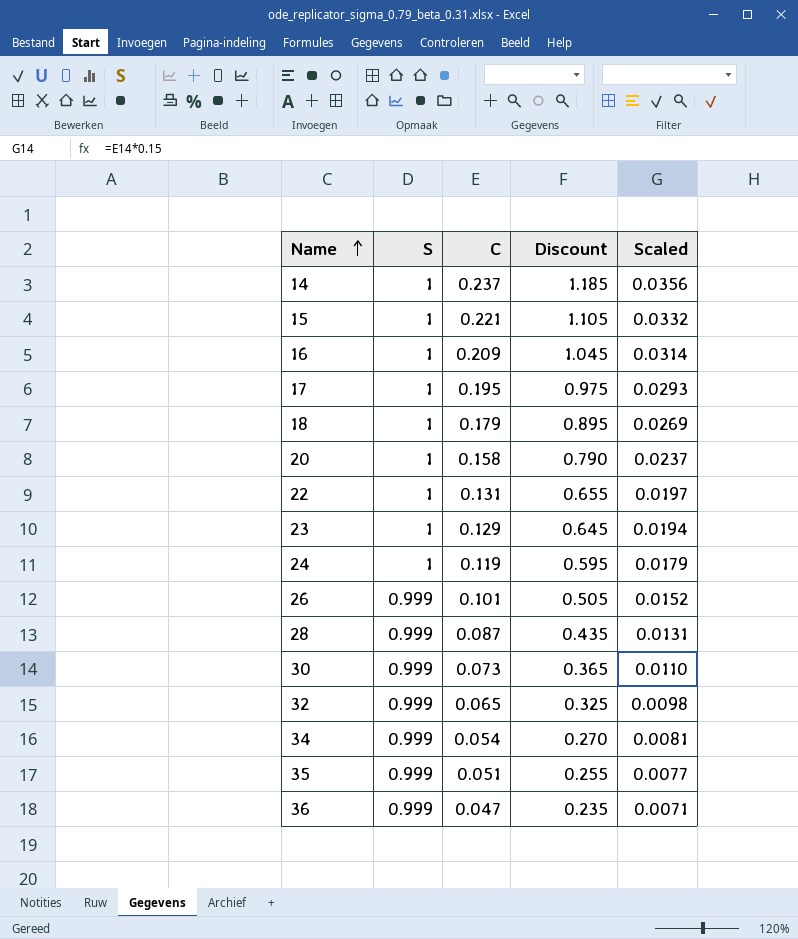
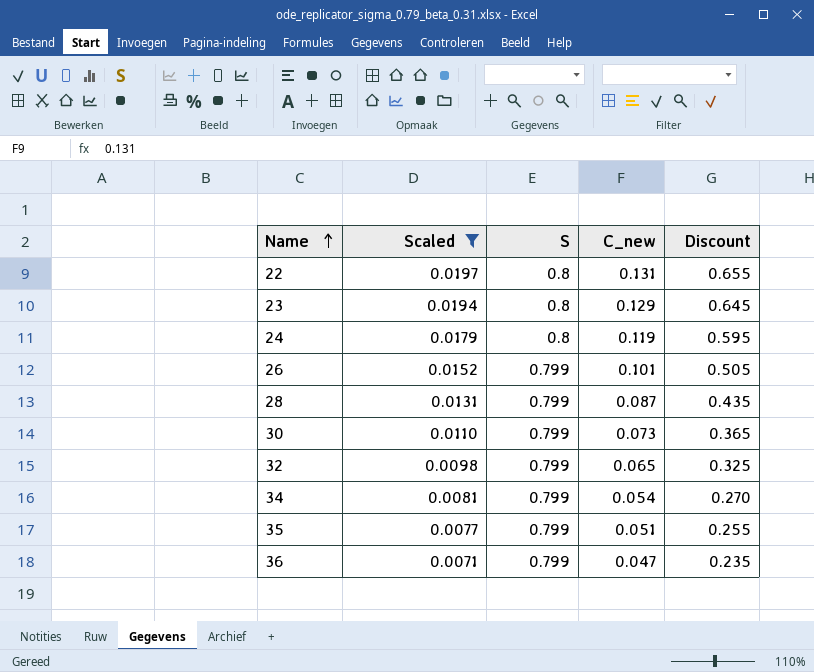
filter: none -> Scaled <= 0.0197
column Scaled | position: 5 -> 2
column name: C -> C_new
22 | S: 1 -> 0.8
23 | S: 1 -> 0.8
24 | S: 1 -> 0.8
26 | S: 0.999 -> 0.799
28 | S: 0.999 -> 0.799
30 | S: 0.999 -> 0.799
32 | S: 0.999 -> 0.799
34 | S: 0.999 -> 0.799
35 | S: 0.999 -> 0.799
36 | S: 0.999 -> 0.799

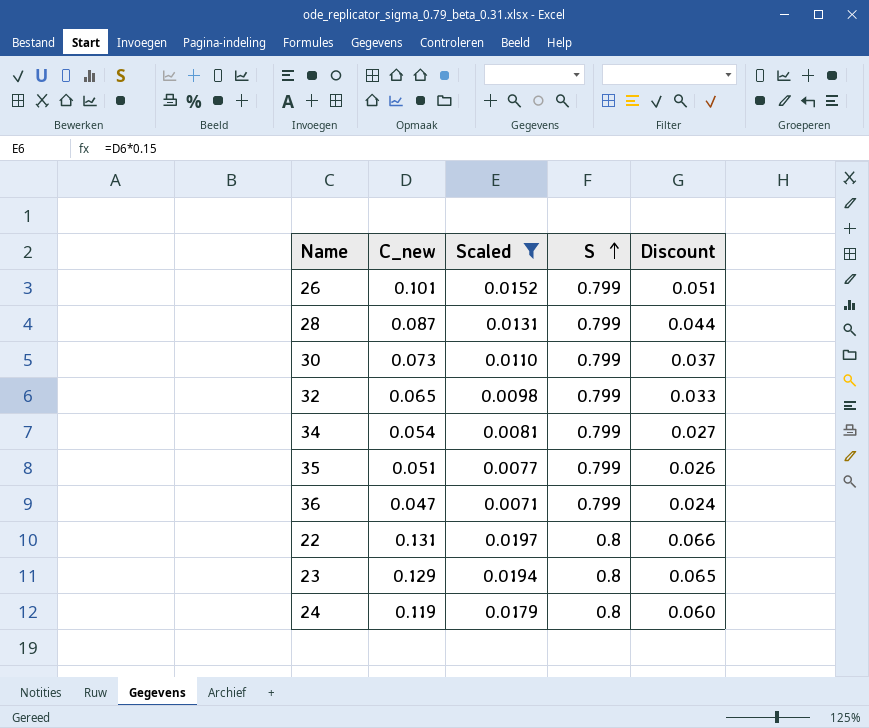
row order: Name ascending -> S ascending
column C_new | position: 4 -> 2
column Discount | formula: [C_new] * 5 -> [C_new] * 0.5

